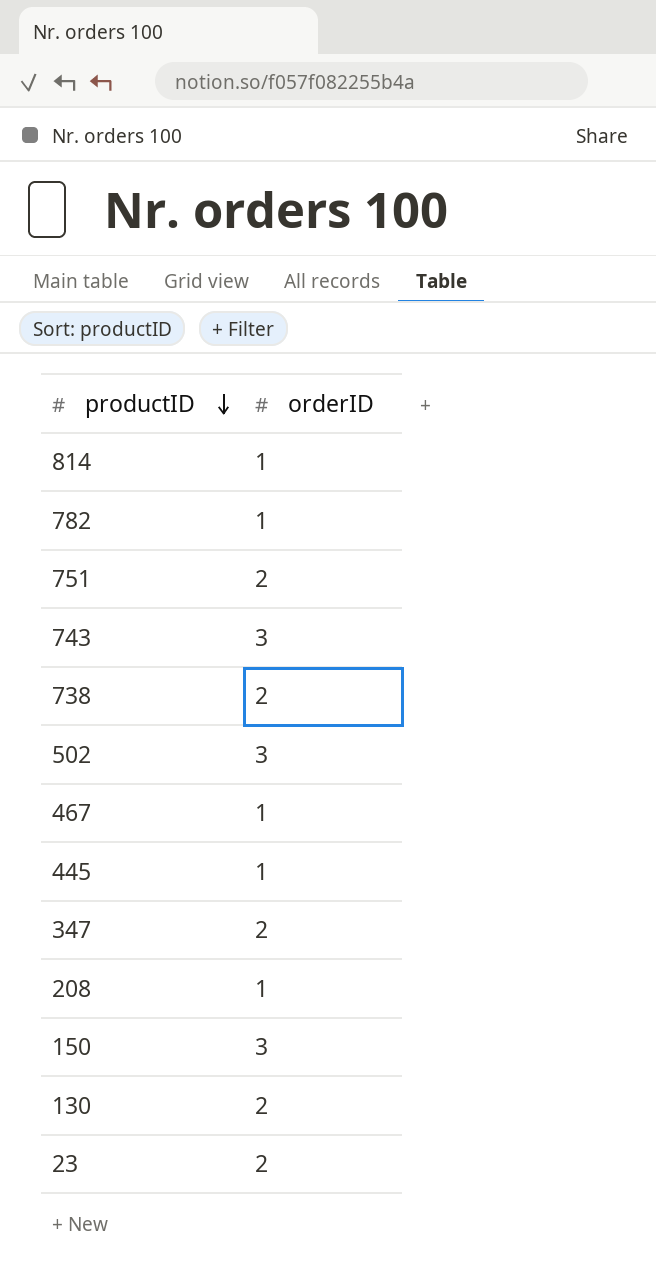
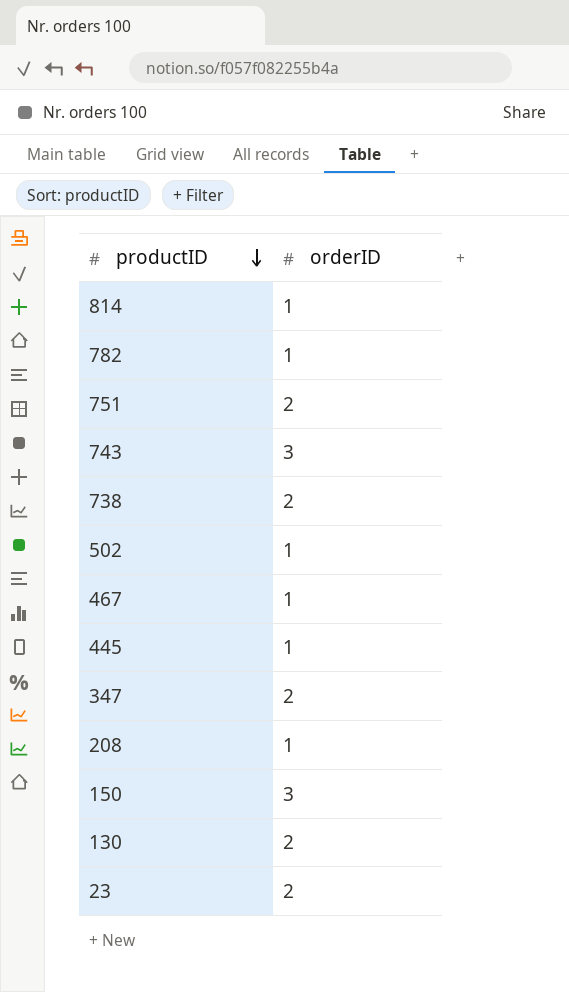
502 | orderID: 3 -> 1

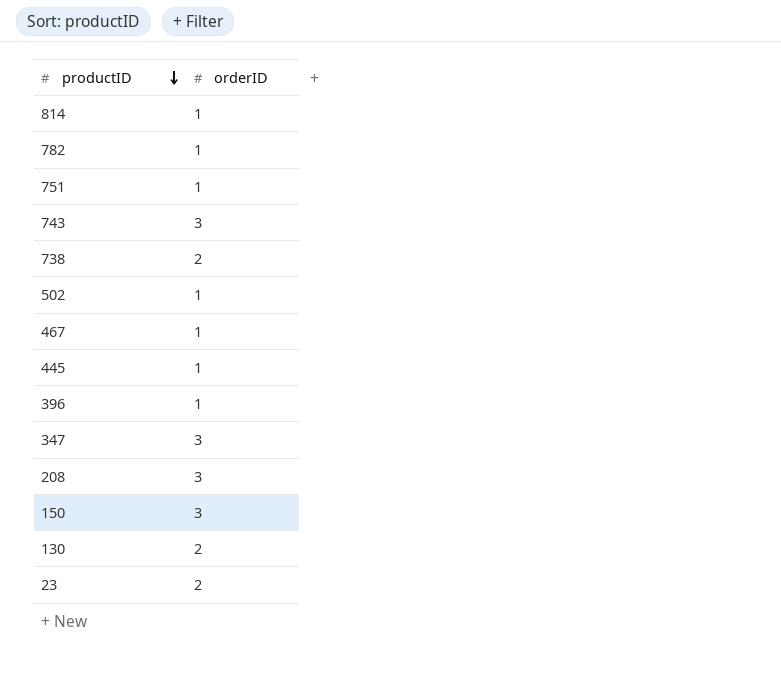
751 | orderID: 2 -> 1
row 396: none -> 1
347 | orderID: 2 -> 3
208 | orderID: 1 -> 3

